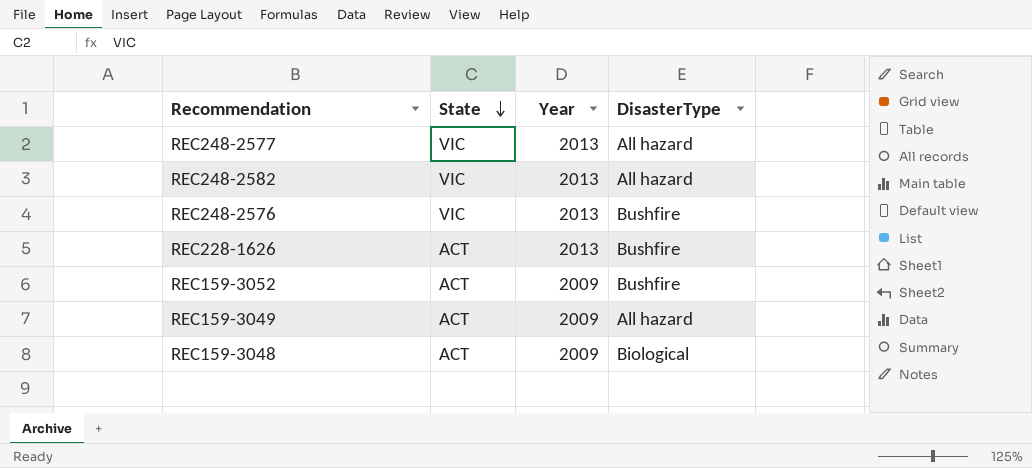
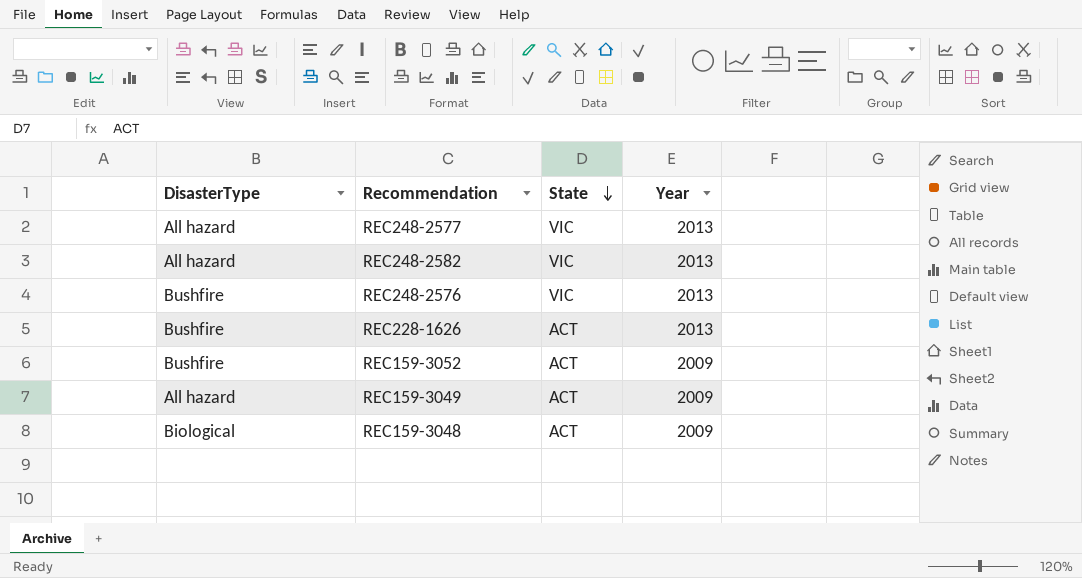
column DisasterType | position: 4 -> 1

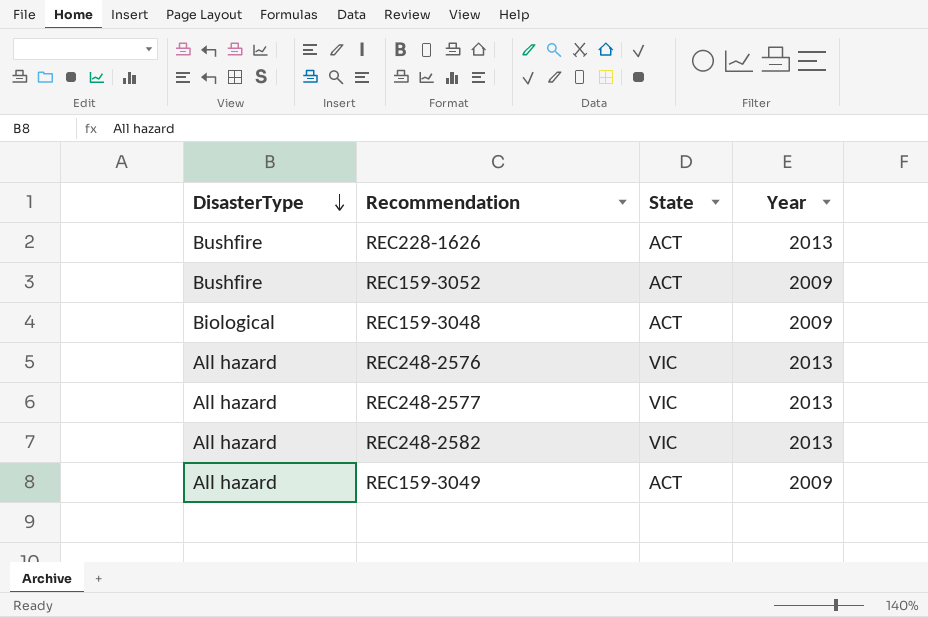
row order: State descending -> DisasterType descending
REC248-2576 | DisasterType: Bushfire -> All hazard

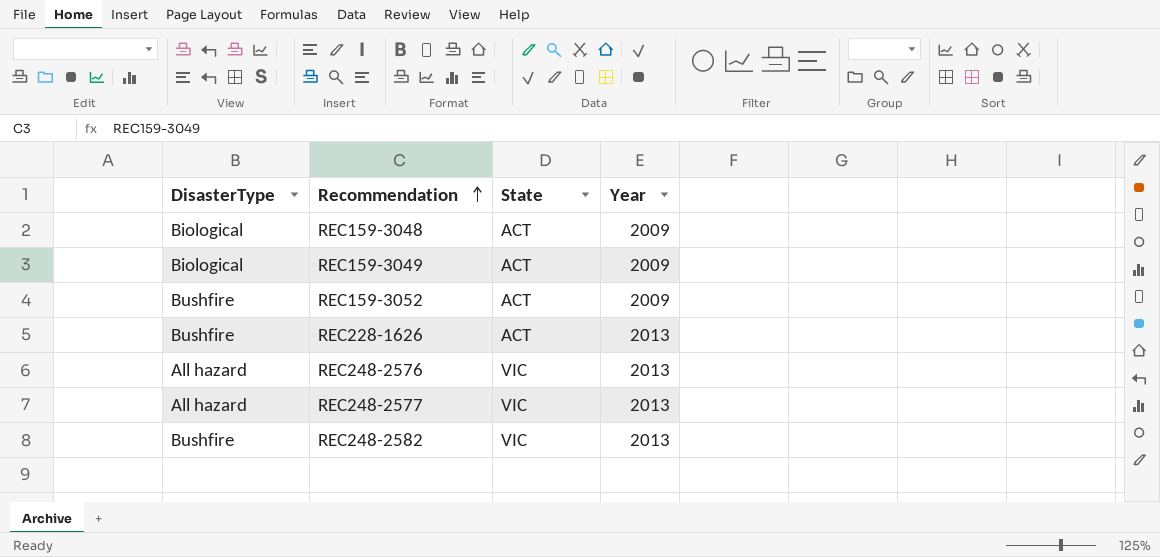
row order: DisasterType descending -> Recommendation ascending
REC159-3049 | DisasterType: All hazard -> Biological
REC248-2582 | DisasterType: All hazard -> Bushfire

